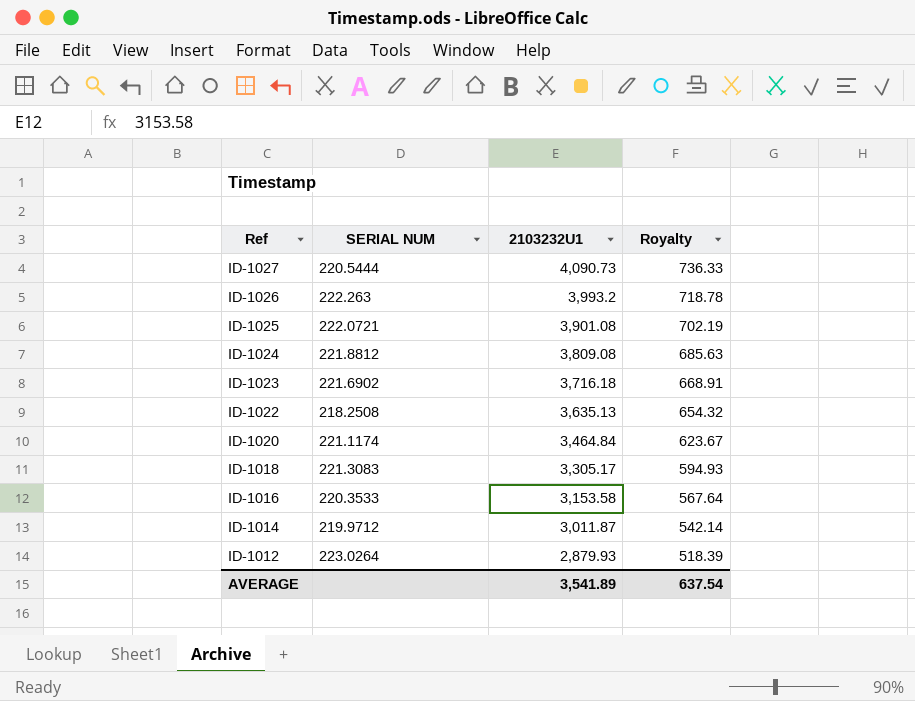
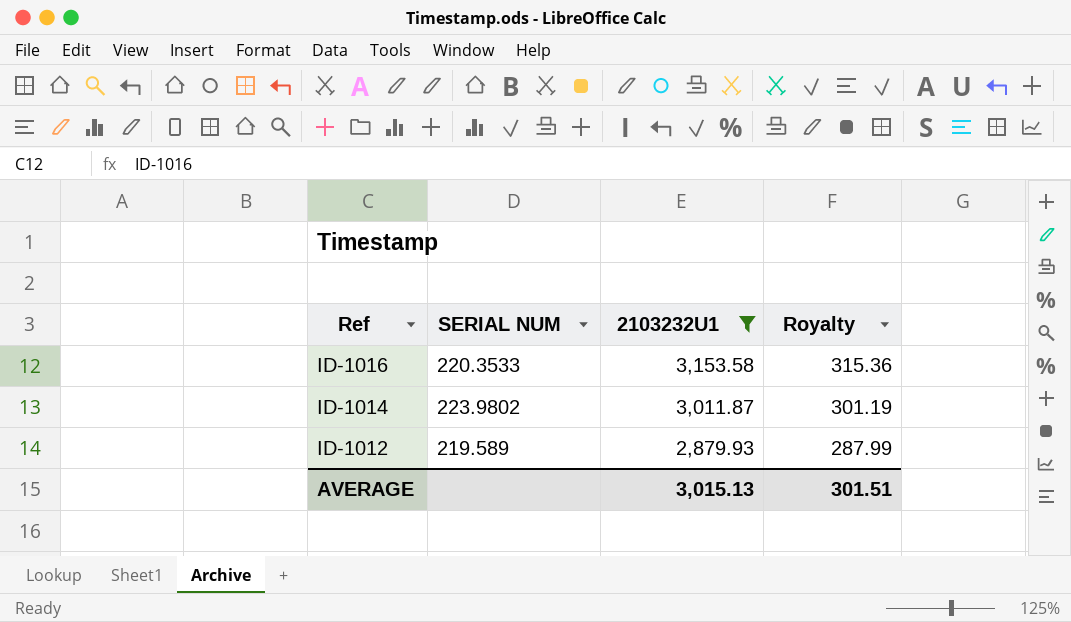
filter: none -> 2103232U1 <= 3,153.58
column Royalty | formula: [2103232U1] * 0.18 -> [2103232U1] * 0.1
ID-1014 | SERIAL NUM: 219.9712 -> 223.9802
ID-1012 | SERIAL NUM: 223.0264 -> 219.589
AVERAGE | 2103232U1: 3,541.89 -> 3,015.13
AVERAGE | Royalty: 637.54 -> 301.51

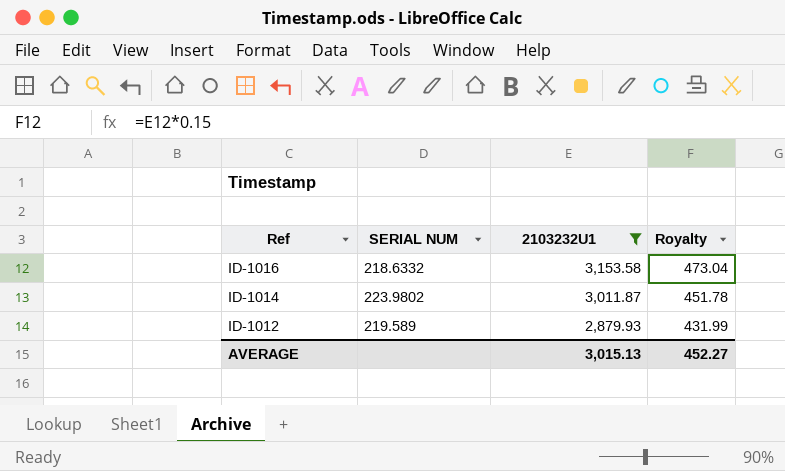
column Royalty | formula: [2103232U1] * 0.1 -> [2103232U1] * 0.15
ID-1016 | SERIAL NUM: 220.3533 -> 218.6332
AVERAGE | Royalty: 301.51 -> 452.27

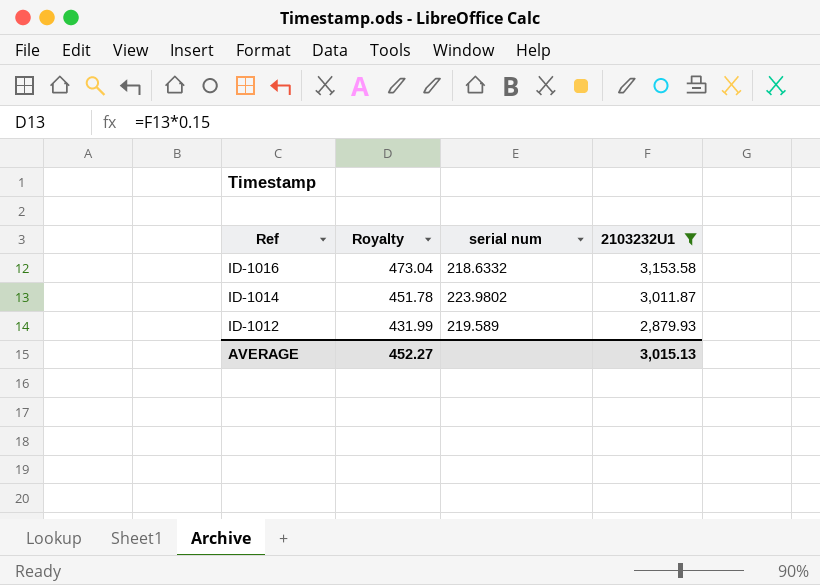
column Royalty | position: 4 -> 2
column name: SERIAL NUM -> serial num

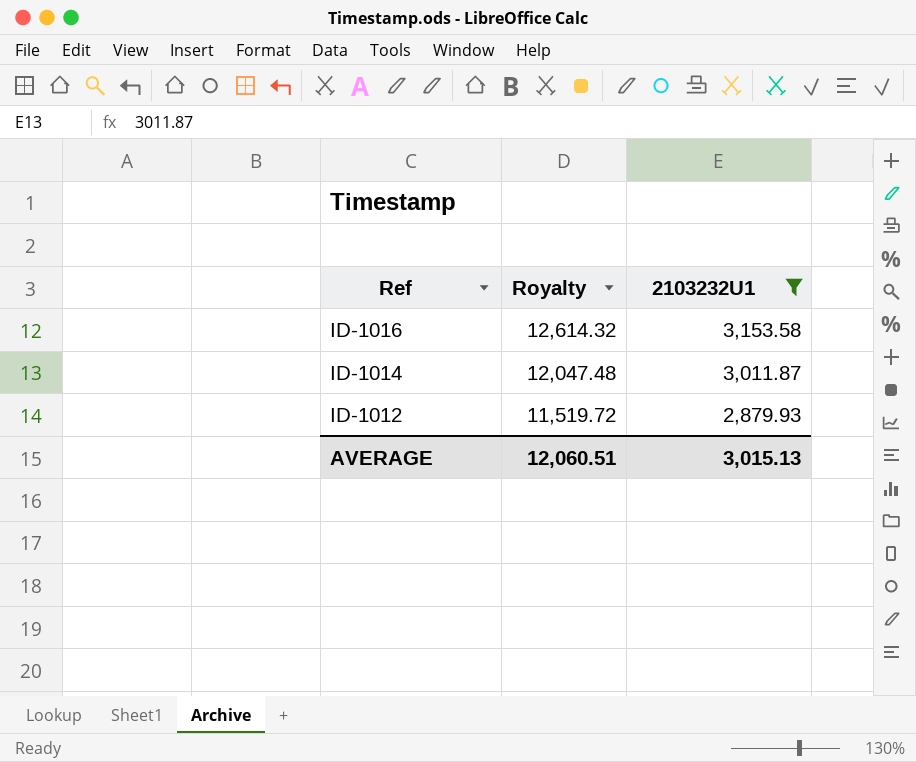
column serial num | position: 3 -> none
column Royalty | formula: [2103232U1] * 0.15 -> [2103232U1] * 4
AVERAGE | Royalty: 452.27 -> 12,060.51

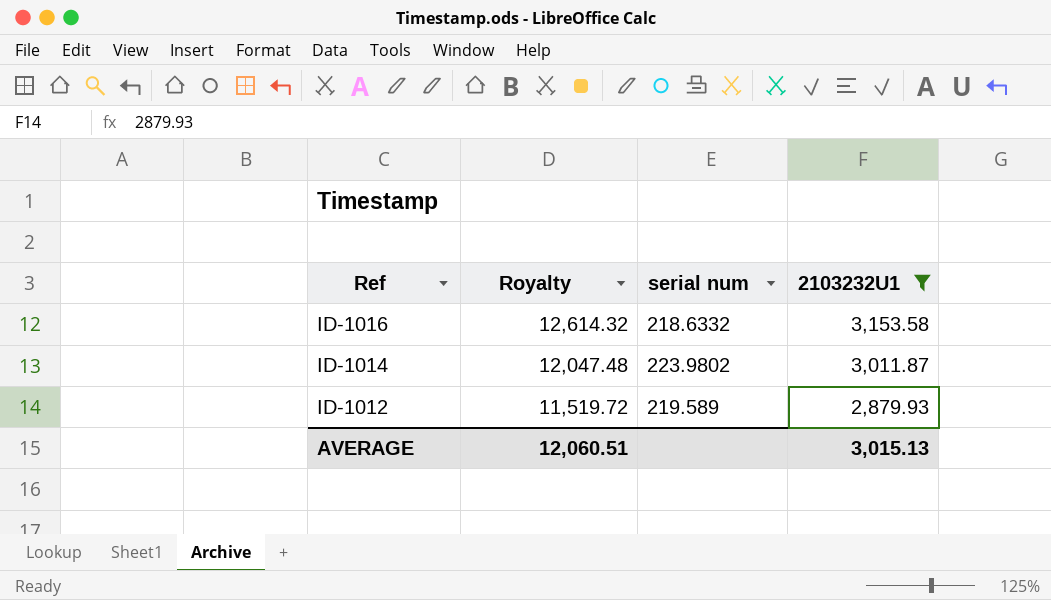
column serial num | position: none -> 3

